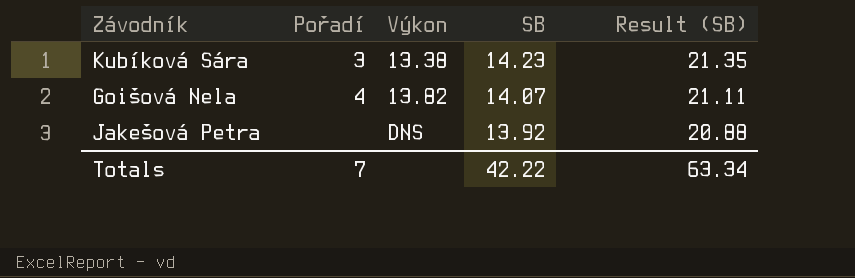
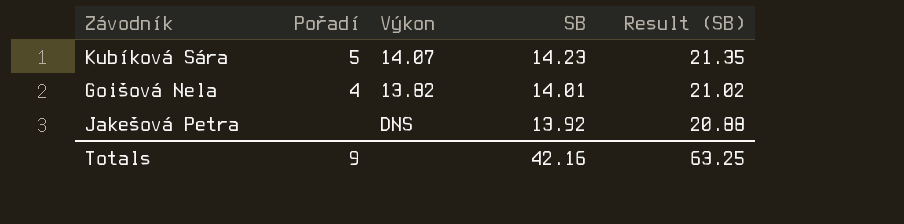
Kubíková Sára | Pořadí: 3 -> 5
Kubíková Sára | Výkon: 13.38 -> 14.07
Goišová Nela | SB: 14.07 -> 14.01
Goišová Nela | Result (SB): 21.11 -> 21.02
Totals | Pořadí: 7 -> 9
Totals | SB: 42.22 -> 42.16
Totals | Result (SB): 63.34 -> 63.25

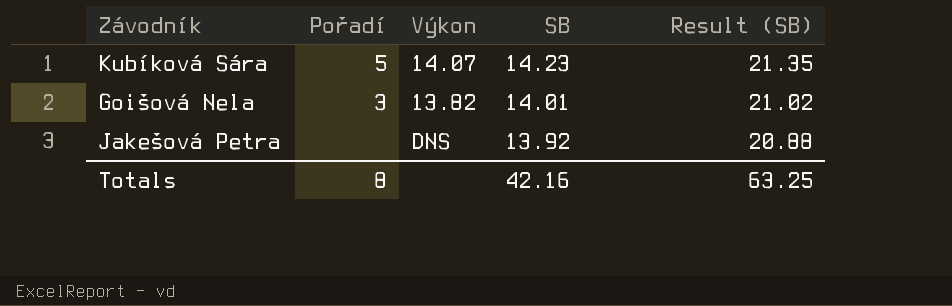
Goišová Nela | Pořadí: 4 -> 3
Totals | Pořadí: 9 -> 8

